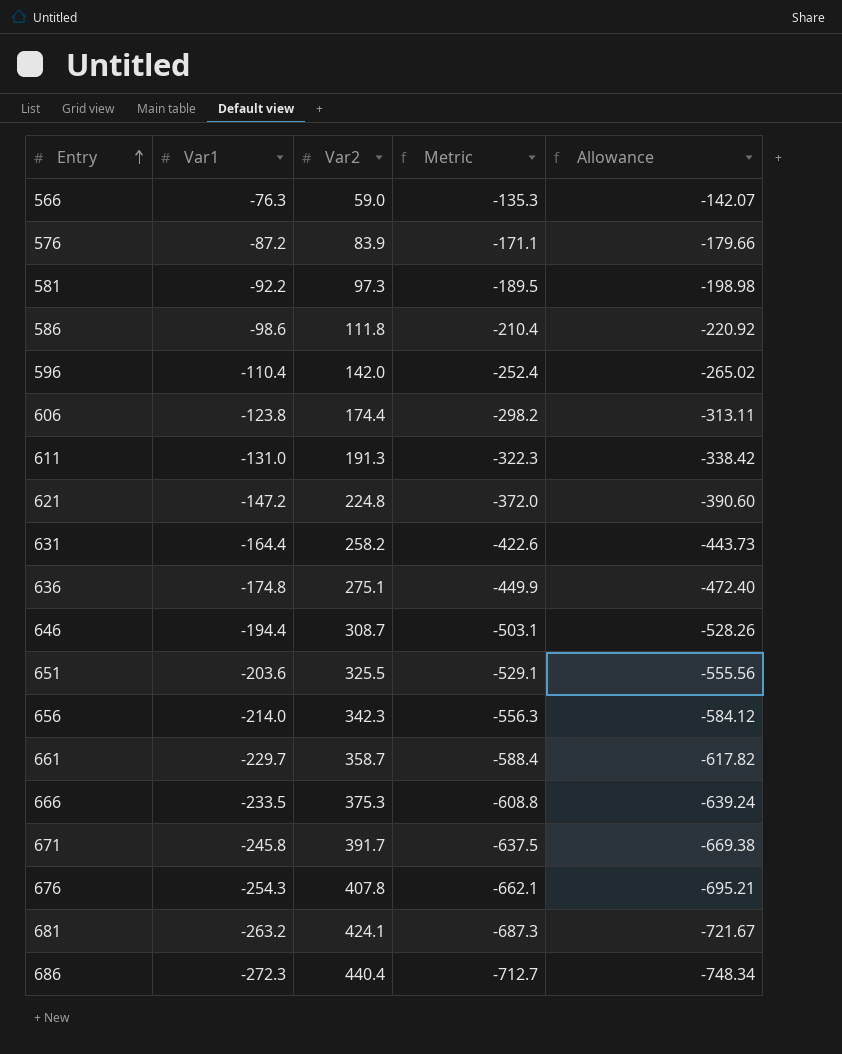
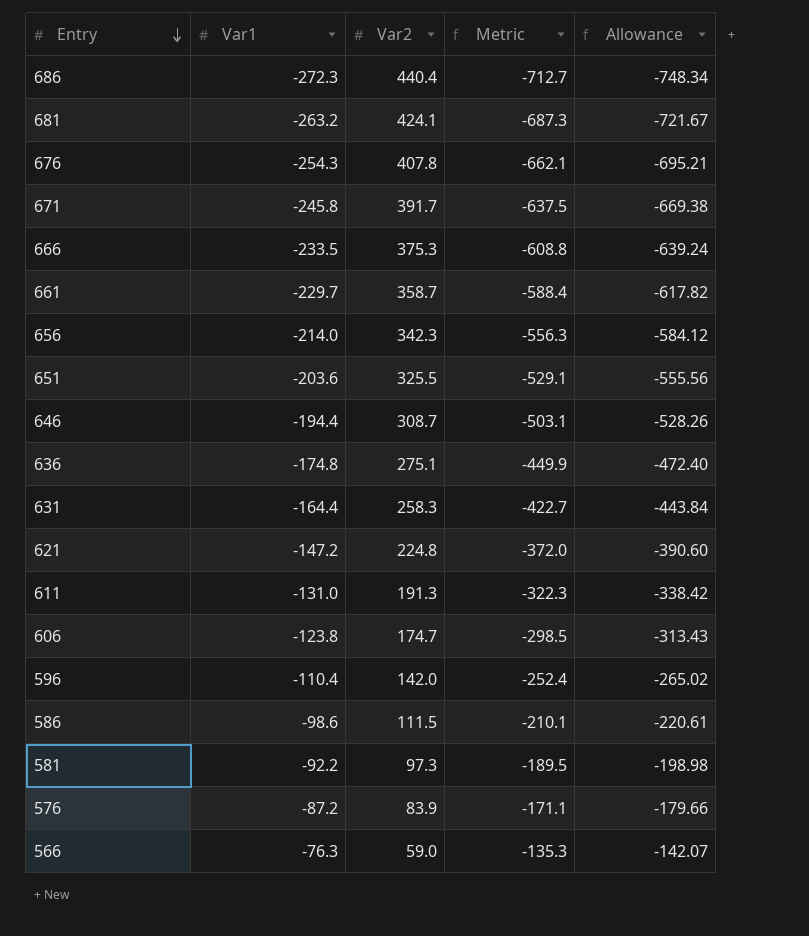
row order: Entry ascending -> Entry descending
631 | Var2: 258.2 -> 258.3
631 | Metric: -422.6 -> -422.7
631 | Allowance: -443.73 -> -443.84
606 | Var2: 174.4 -> 174.7
606 | Metric: -298.2 -> -298.5
606 | Allowance: -313.11 -> -313.43
586 | Var2: 111.8 -> 111.5
586 | Metric: -210.4 -> -210.1
586 | Allowance: -220.92 -> -220.61

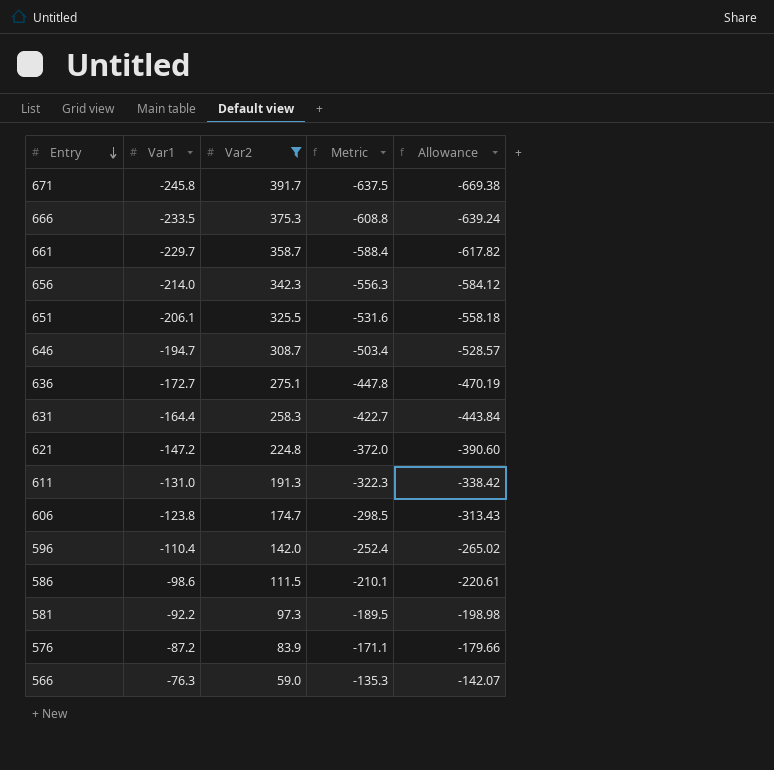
filter: none -> Var2 <= 391.7
651 | Var1: -203.6 -> -206.1
651 | Metric: -529.1 -> -531.6
651 | Allowance: -555.56 -> -558.18
646 | Var1: -194.4 -> -194.7
646 | Metric: -503.1 -> -503.4
646 | Allowance: -528.26 -> -528.57
636 | Var1: -174.8 -> -172.7
636 | Metric: -449.9 -> -447.8
636 | Allowance: -472.40 -> -470.19

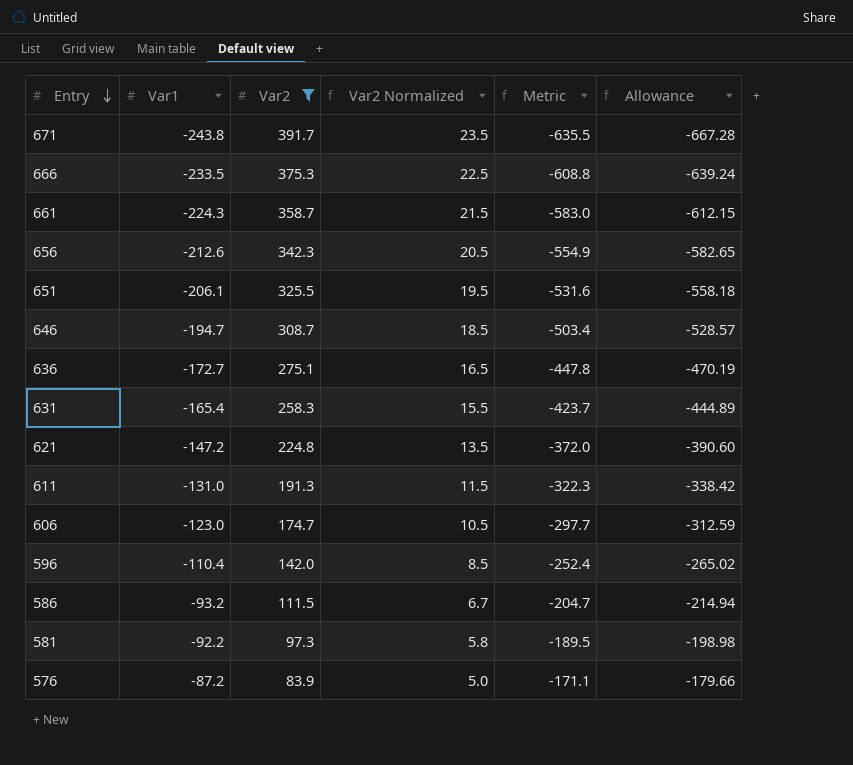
column Var2 Normalized | formula: none -> [Var2] * 0.06
row 566: -76.3 | 59.0 | -135.3 | -142.07 -> none
671 | Var1: -245.8 -> -243.8
671 | Metric: -637.5 -> -635.5
671 | Allowance: -669.38 -> -667.28
661 | Var1: -229.7 -> -224.3
661 | Metric: -588.4 -> -583.0
661 | Allowance: -617.82 -> -612.15
656 | Var1: -214.0 -> -212.6
656 | Metric: -556.3 -> -554.9
656 | Allowance: -584.12 -> -582.65
631 | Var1: -164.4 -> -165.4
631 | Metric: -422.7 -> -423.7
631 | Allowance: -443.84 -> -444.89
606 | Var1: -123.8 -> -123.0
606 | Metric: -298.5 -> -297.7
606 | Allowance: -313.43 -> -312.59
586 | Var1: -98.6 -> -93.2
586 | Metric: -210.1 -> -204.7
586 | Allowance: -220.61 -> -214.94

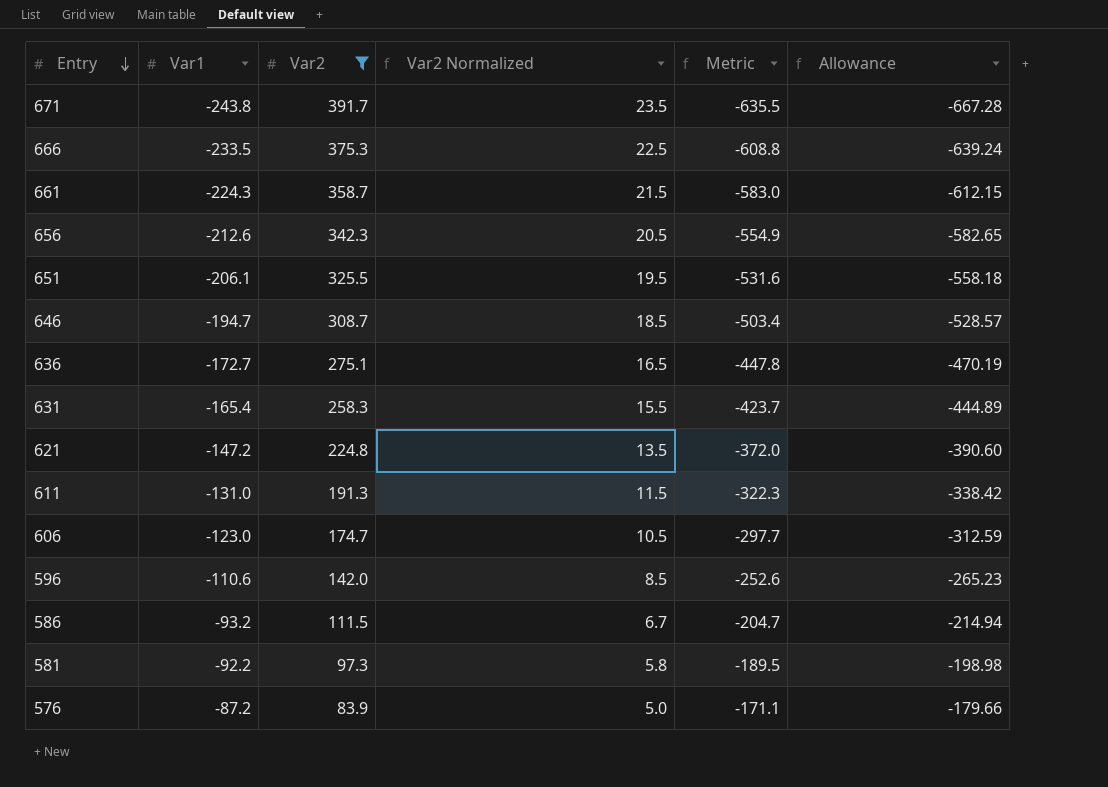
596 | Var1: -110.4 -> -110.6
596 | Metric: -252.4 -> -252.6
596 | Allowance: -265.02 -> -265.23

